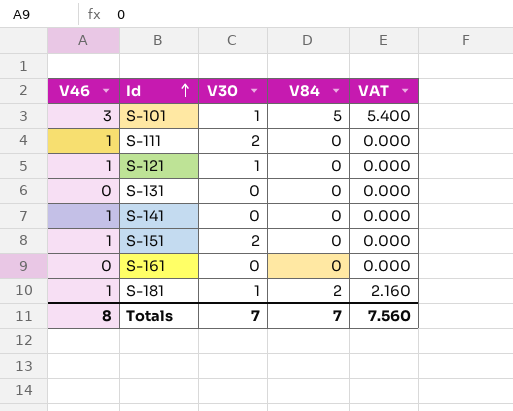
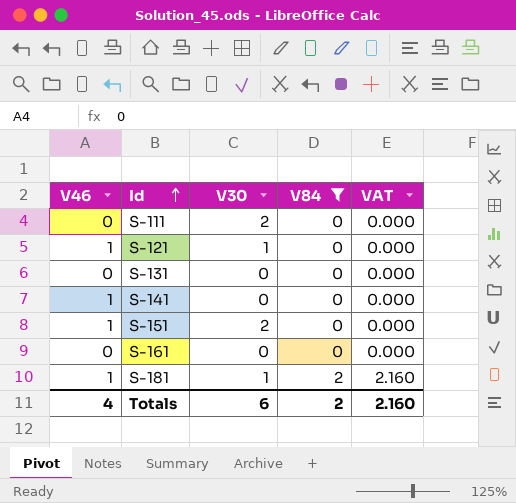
filter: none -> V84 != 5
S-111 | V46: 1 -> 0
Totals | V46: 8 -> 4
Totals | V30: 7 -> 6
Totals | V84: 7 -> 2
Totals | VAT: 7.560 -> 2.160

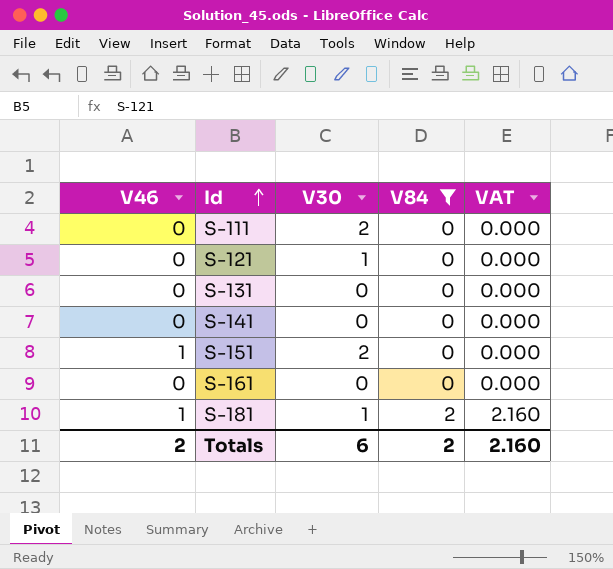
S-121 | V46: 1 -> 0
S-141 | V46: 1 -> 0
Totals | V46: 4 -> 2

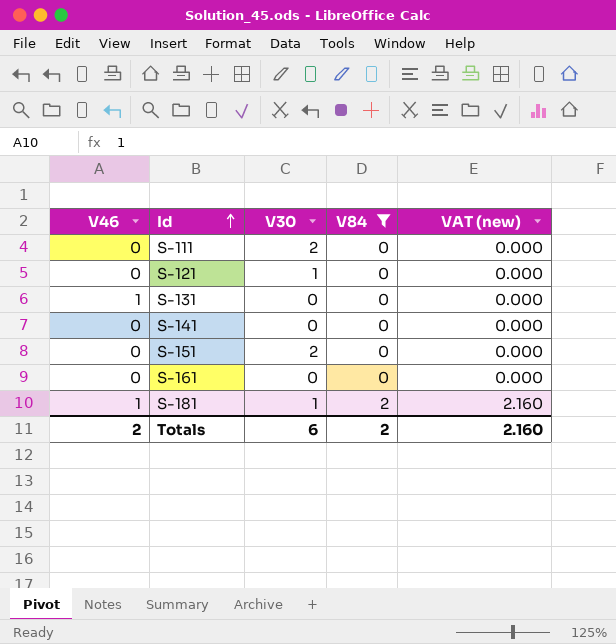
column name: VAT -> VAT (new)
S-131 | V46: 0 -> 1
S-151 | V46: 1 -> 0

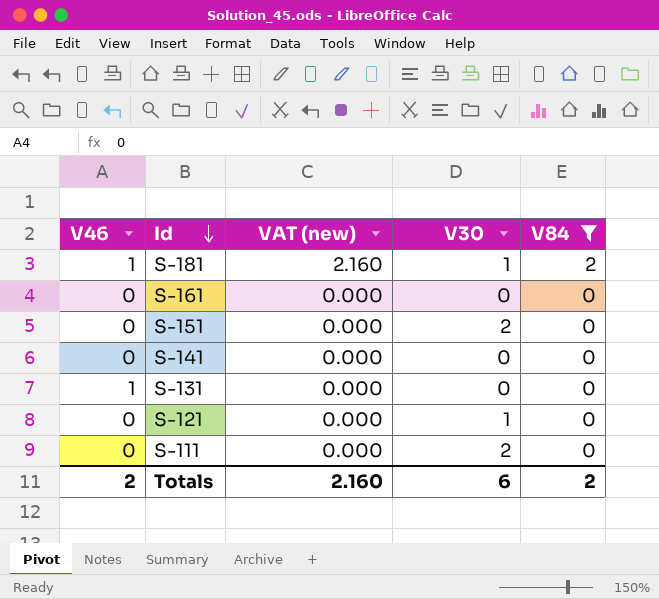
row order: Id ascending -> Id descending
column VAT (new) | position: 5 -> 3

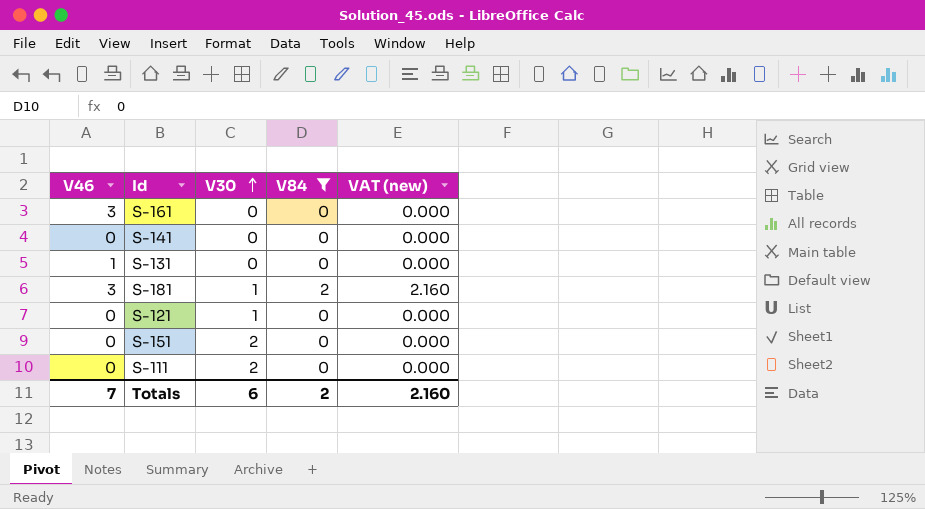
row order: Id descending -> V30 ascending
column VAT (new) | position: 3 -> 5
S-161 | V46: 0 -> 3
S-181 | V46: 1 -> 3
Totals | V46: 2 -> 7

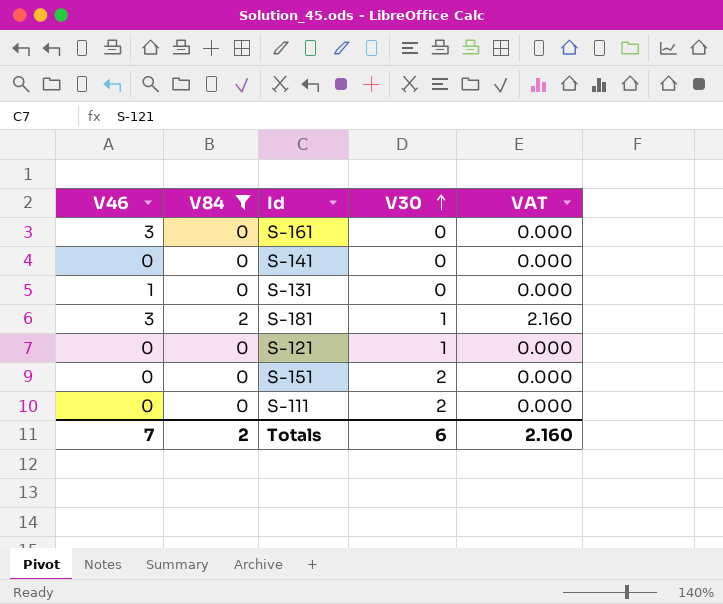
column V84 | position: 4 -> 2
column name: VAT (new) -> VAT

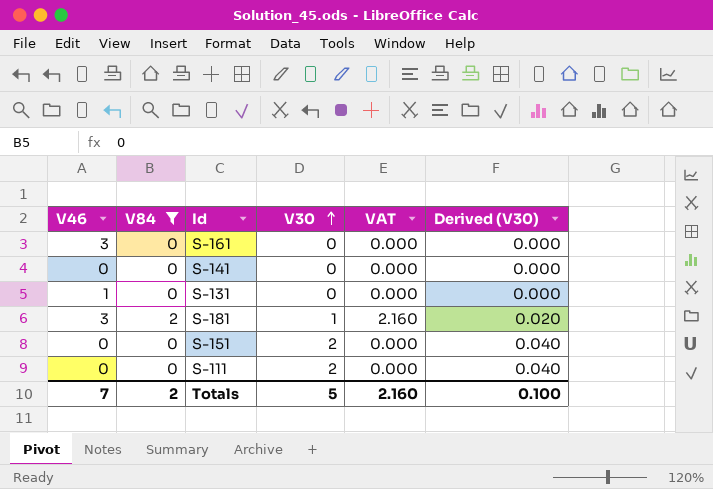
column Derived (V30) | formula: none -> [V30] * 0.02
row S-121: 0 | 0 | 1 | 0.000 -> none
Totals | V30: 6 -> 5

